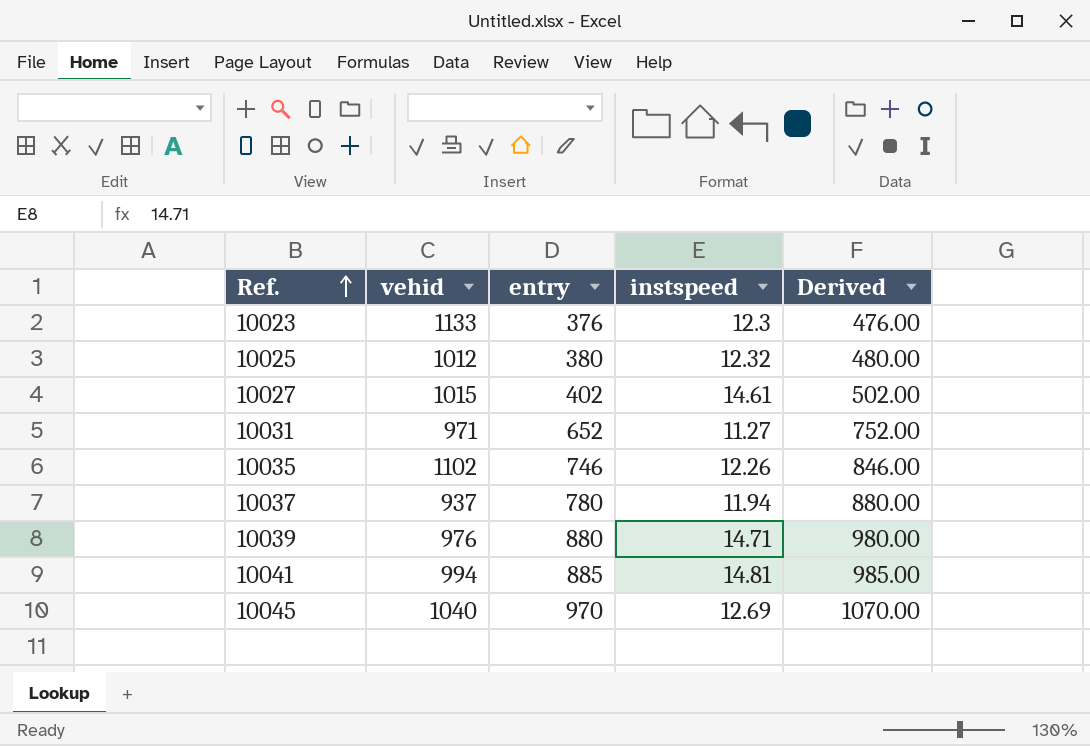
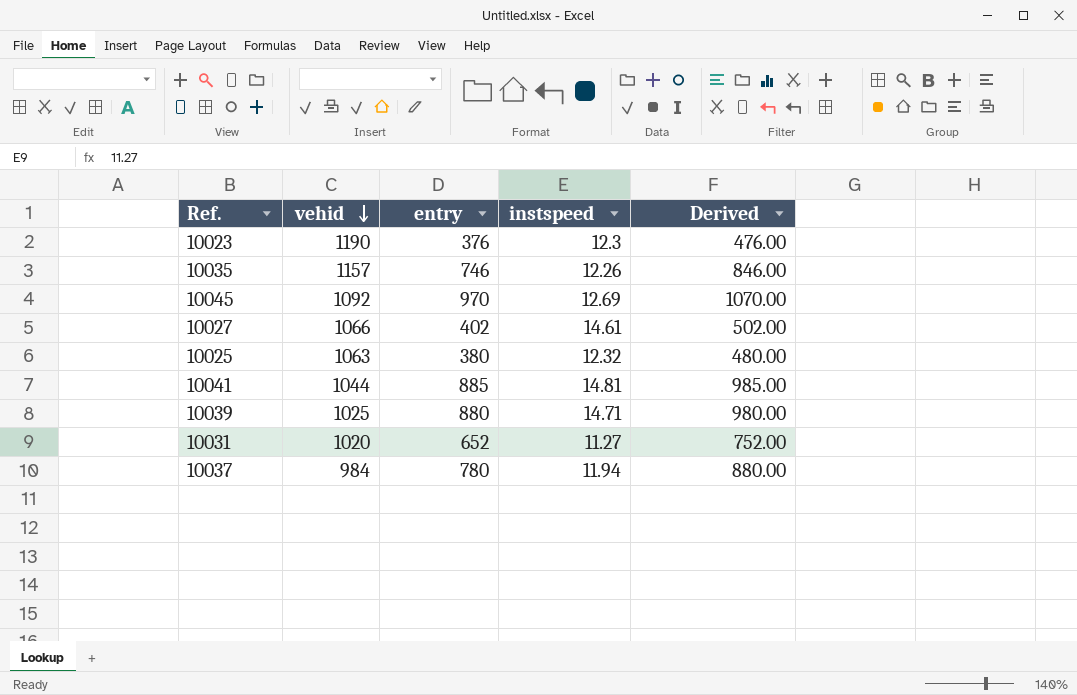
row order: Ref. ascending -> vehid descending
10023 | vehid: 1133 -> 1190
10035 | vehid: 1102 -> 1157
10045 | vehid: 1040 -> 1092
10027 | vehid: 1015 -> 1066
10025 | vehid: 1012 -> 1063
10041 | vehid: 994 -> 1044
10039 | vehid: 976 -> 1025
10031 | vehid: 971 -> 1020
10037 | vehid: 937 -> 984

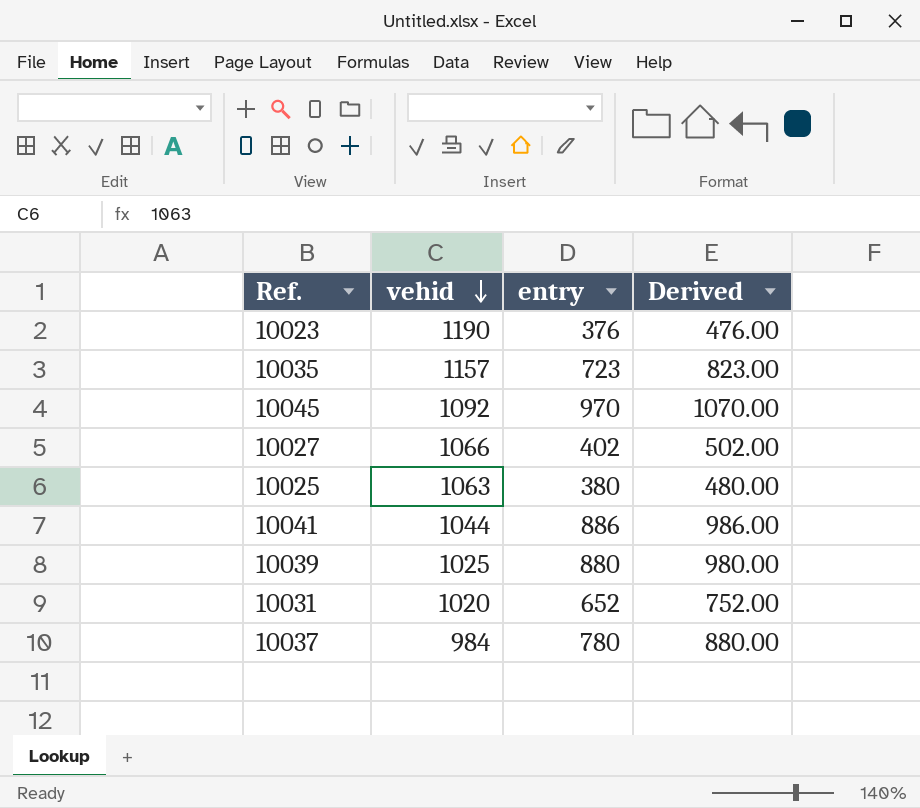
column instspeed | position: 4 -> none
10035 | entry: 746 -> 723
10035 | Derived: 846.00 -> 823.00
10041 | entry: 885 -> 886
10041 | Derived: 985.00 -> 986.00

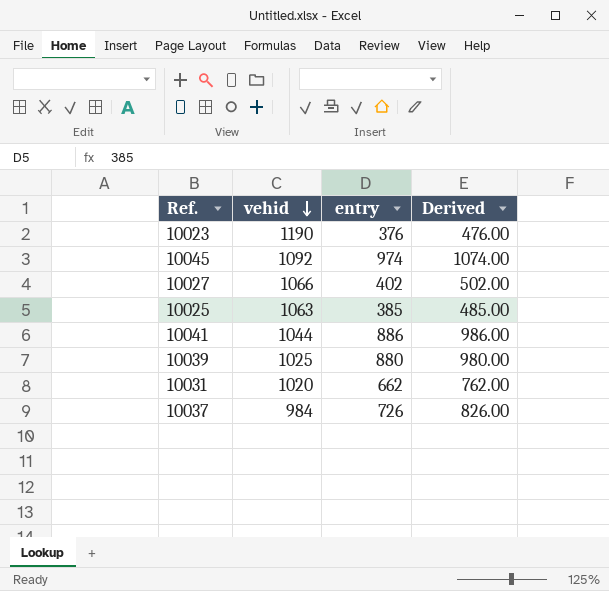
row 10035: 1157 | 723 | 823.00 -> none
10045 | entry: 970 -> 974
10045 | Derived: 1070.00 -> 1074.00
10025 | entry: 380 -> 385
10025 | Derived: 480.00 -> 485.00
10031 | entry: 652 -> 662
10031 | Derived: 752.00 -> 762.00
10037 | entry: 780 -> 726
10037 | Derived: 880.00 -> 826.00

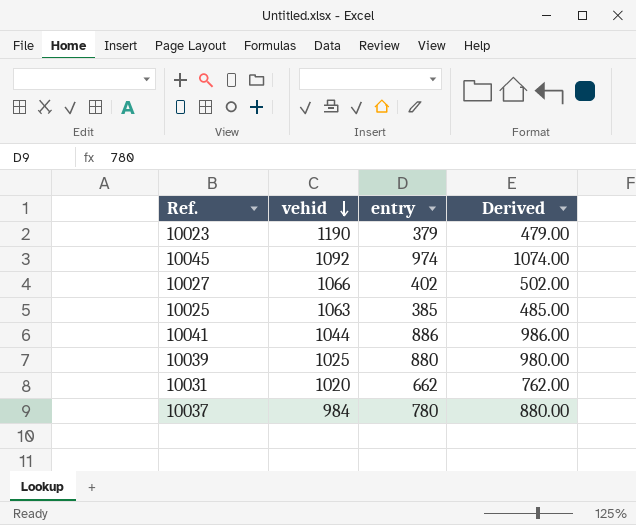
10023 | entry: 376 -> 379
10023 | Derived: 476.00 -> 479.00
10037 | entry: 726 -> 780
10037 | Derived: 826.00 -> 880.00

